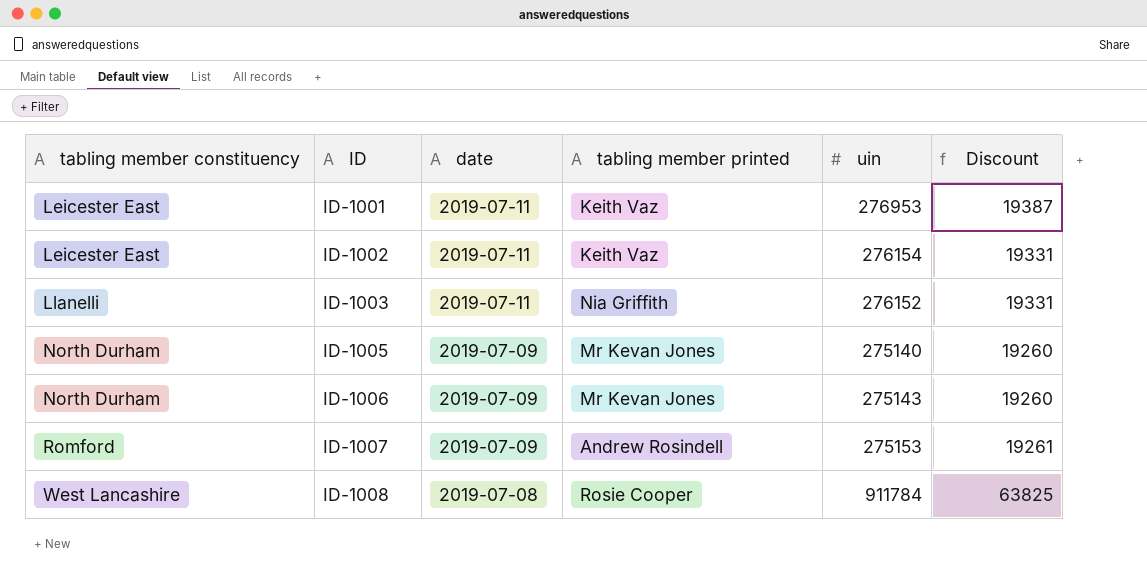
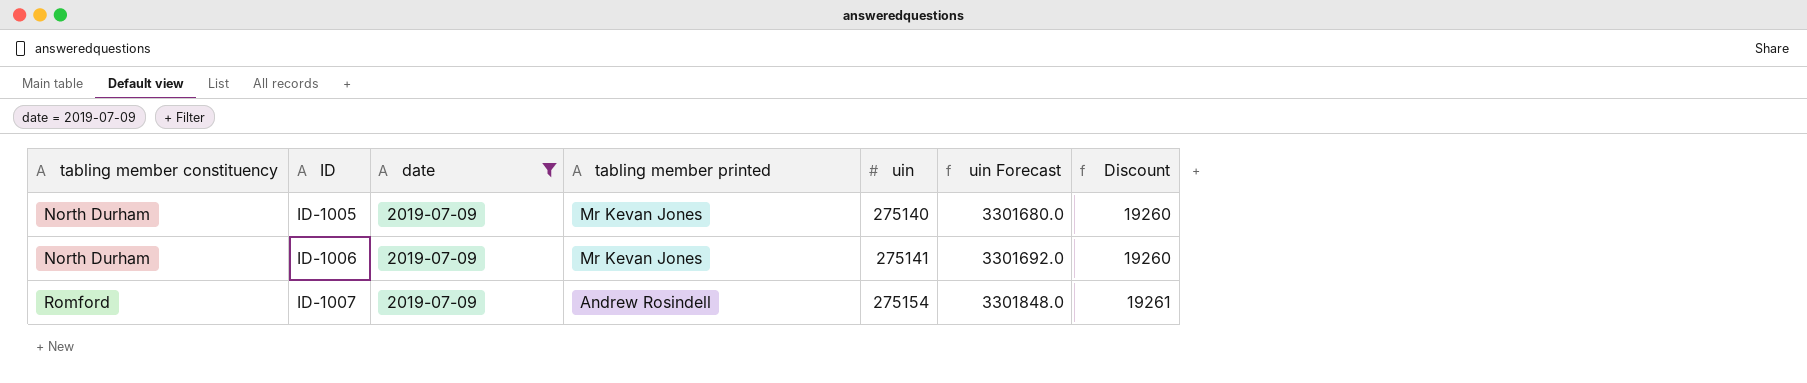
filter: none -> date = 2019-07-09
column uin Forecast | formula: none -> [uin] * 12
ID-1006 | uin: 275143 -> 275141
ID-1007 | uin: 275153 -> 275154

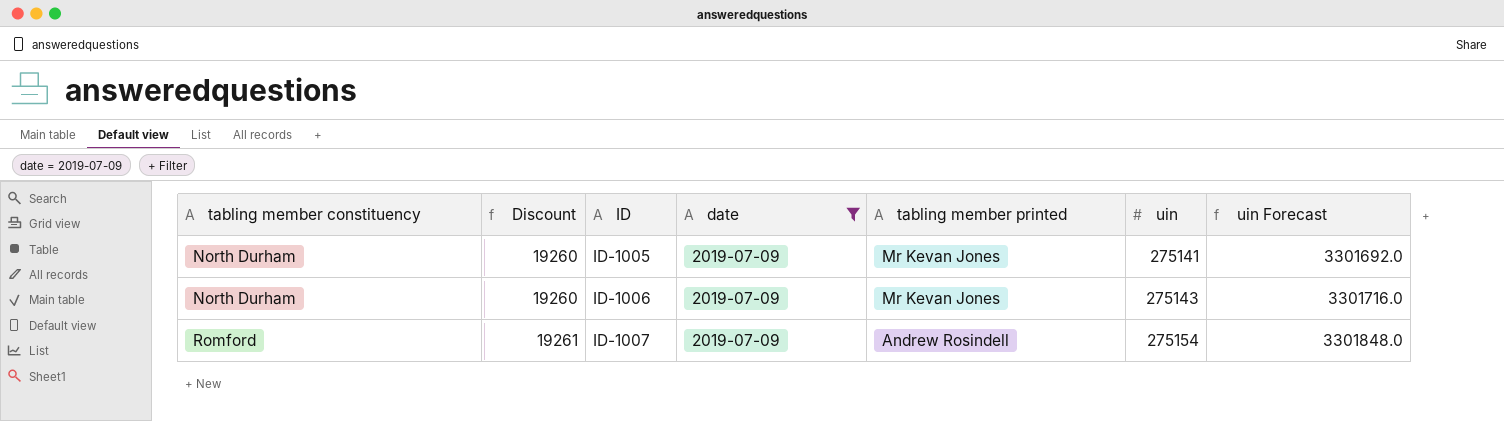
column Discount | position: 7 -> 2
ID-1005 | uin: 275140 -> 275141
ID-1005 | uin Forecast: 3301680.0 -> 3301692.0
ID-1006 | uin: 275141 -> 275143
ID-1006 | uin Forecast: 3301692.0 -> 3301716.0

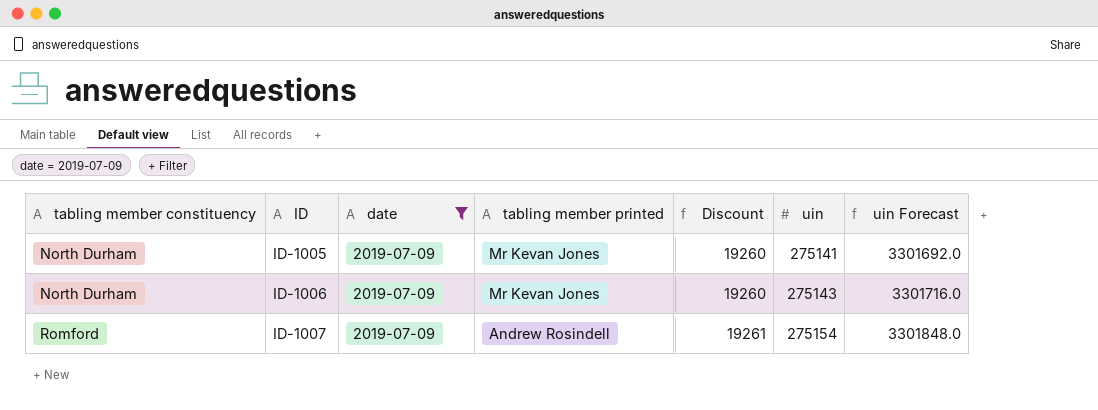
column Discount | position: 2 -> 5

